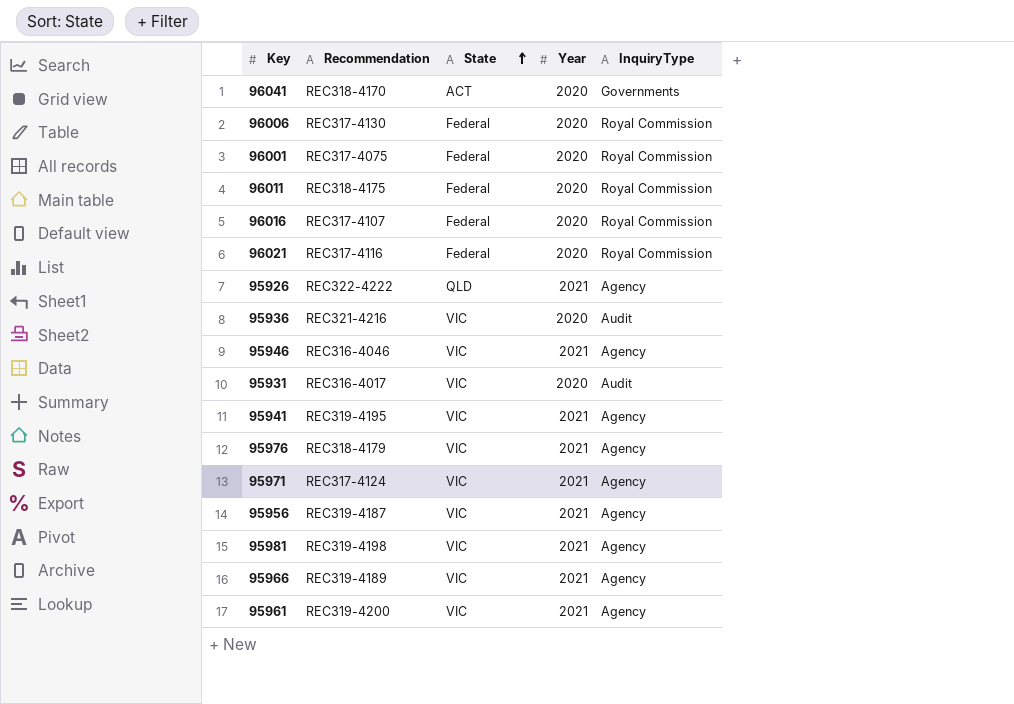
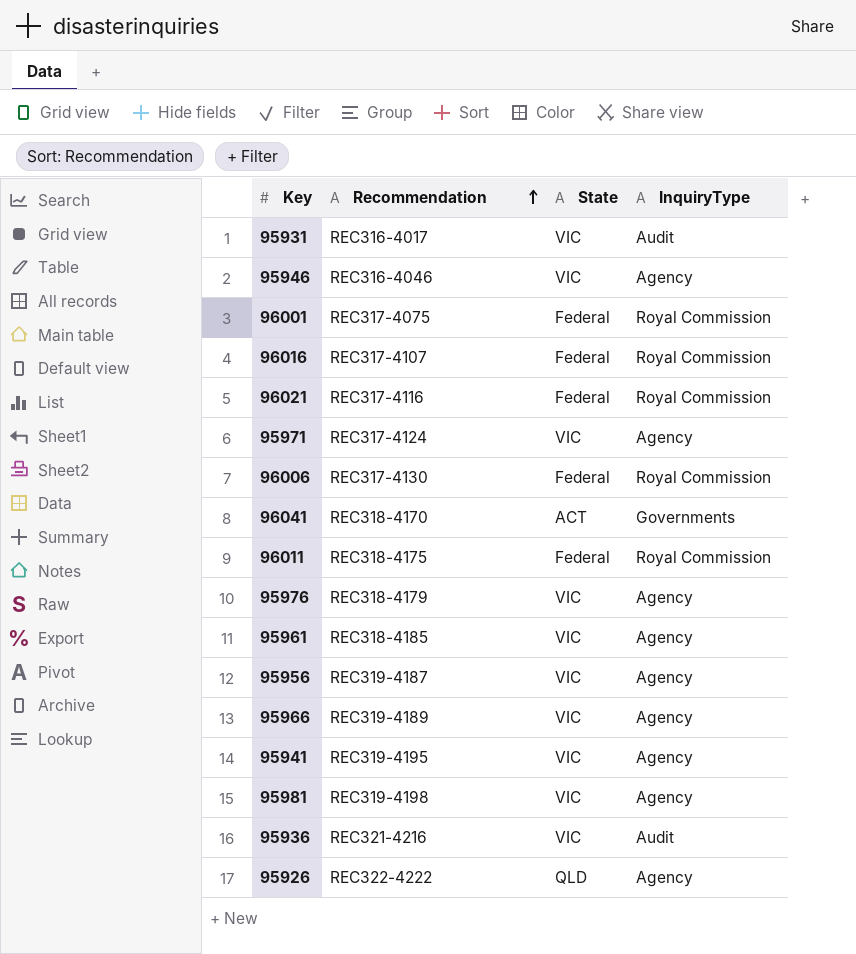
row order: State ascending -> Recommendation ascending
column Year | position: 4 -> none
95961 | Recommendation: REC319-4200 -> REC318-4185

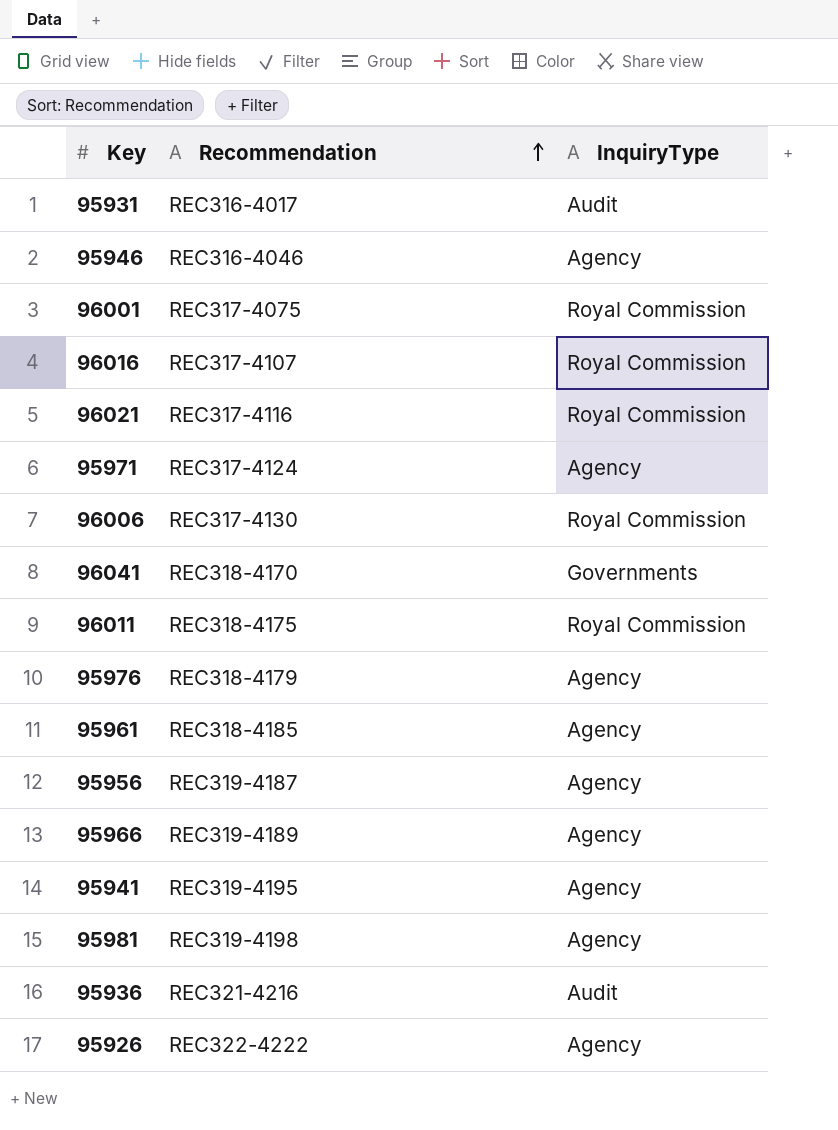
column State | position: 3 -> none

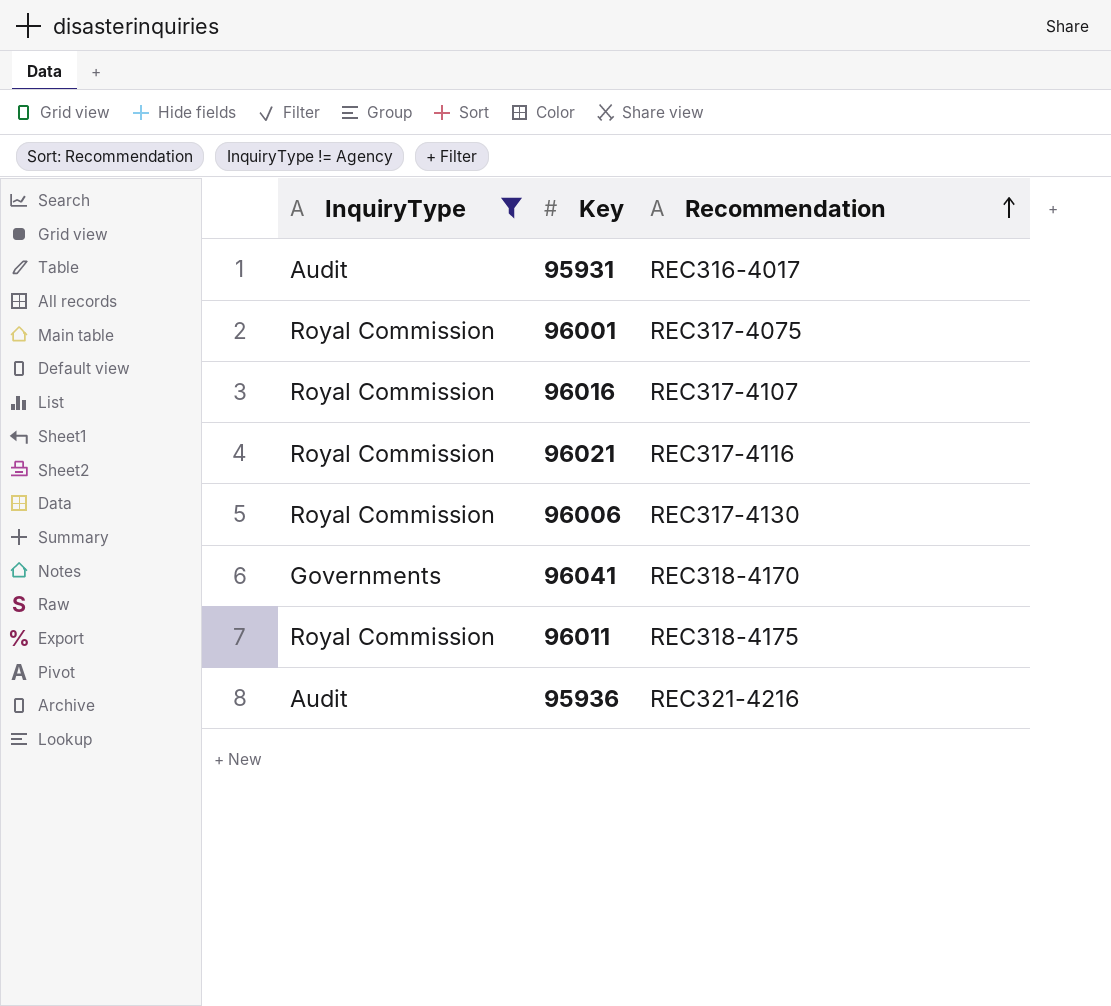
filter: none -> InquiryType != Agency
column InquiryType | position: 3 -> 1

